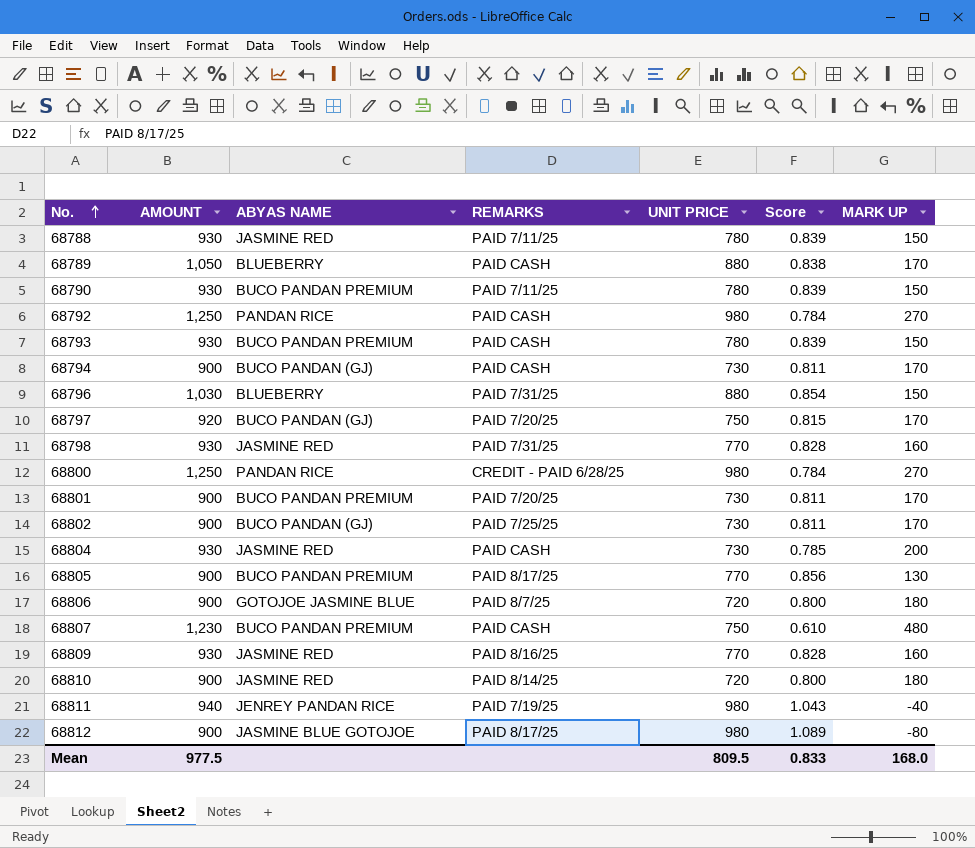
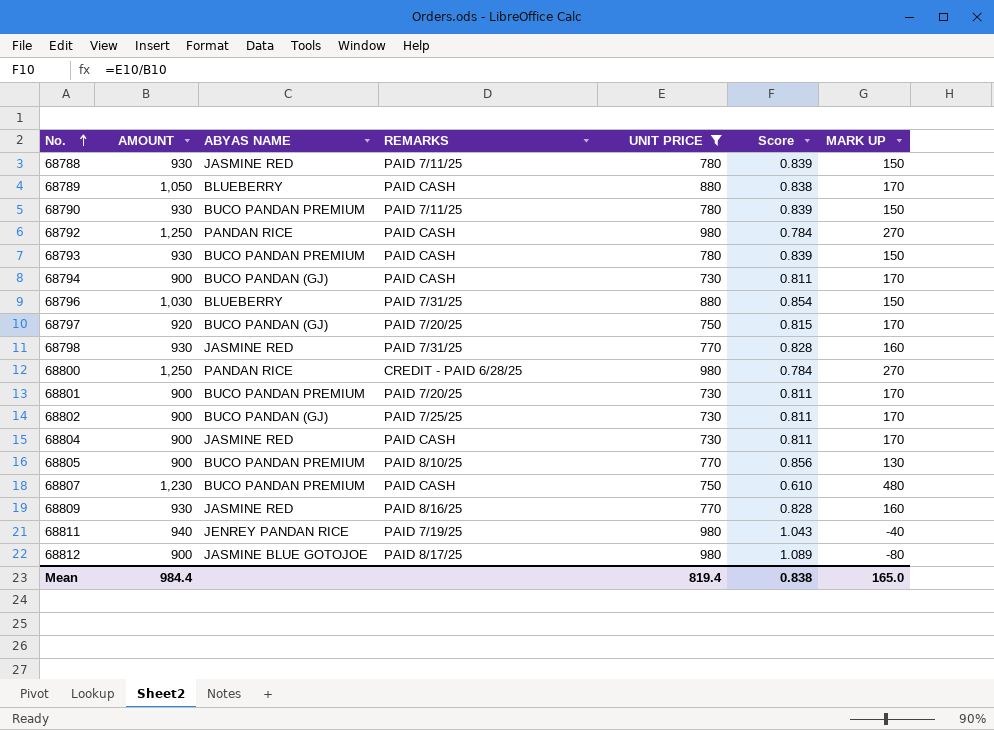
filter: none -> UNIT PRICE != 720
68804 | AMOUNT: 930 -> 900
68804 | Score: 0.785 -> 0.811
68804 | MARK UP: 200 -> 170
68805 | REMARKS: PAID 8/17/25 -> PAID 8/10/25
Mean | AMOUNT: 977.5 -> 984.4
Mean | UNIT PRICE: 809.5 -> 819.4
Mean | Score: 0.833 -> 0.838
Mean | MARK UP: 168.0 -> 165.0

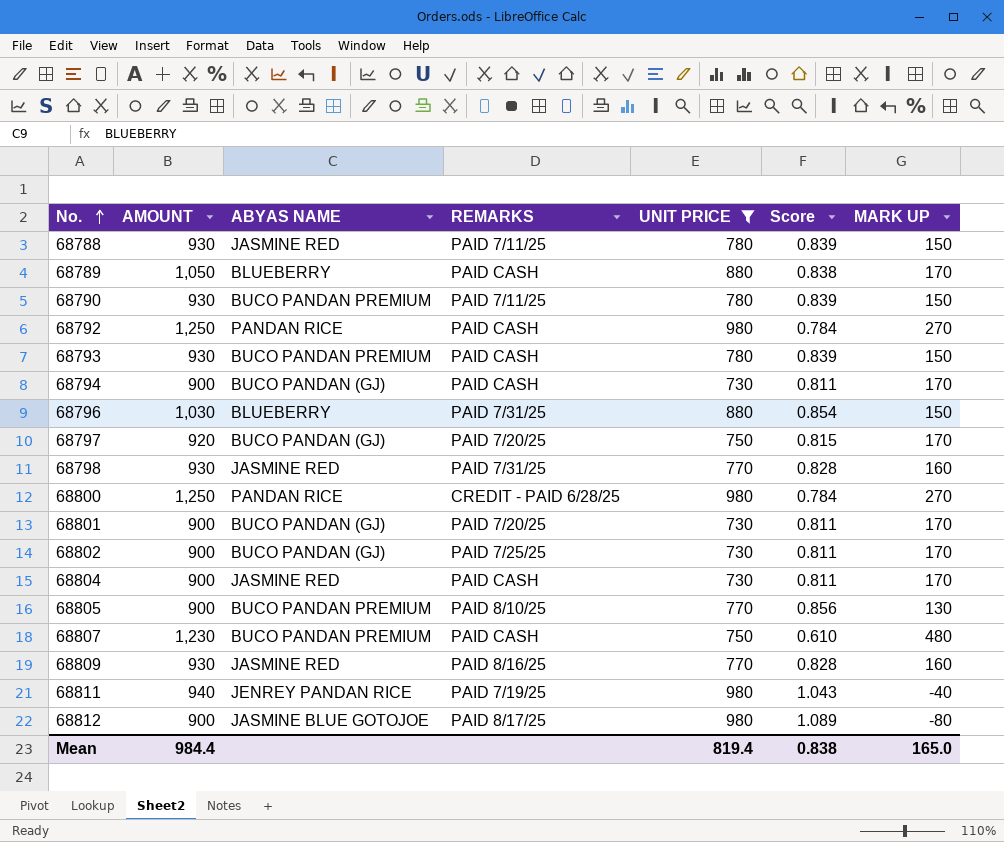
68801 | ABYAS NAME: BUCO PANDAN PREMIUM -> BUCO PANDAN (GJ)

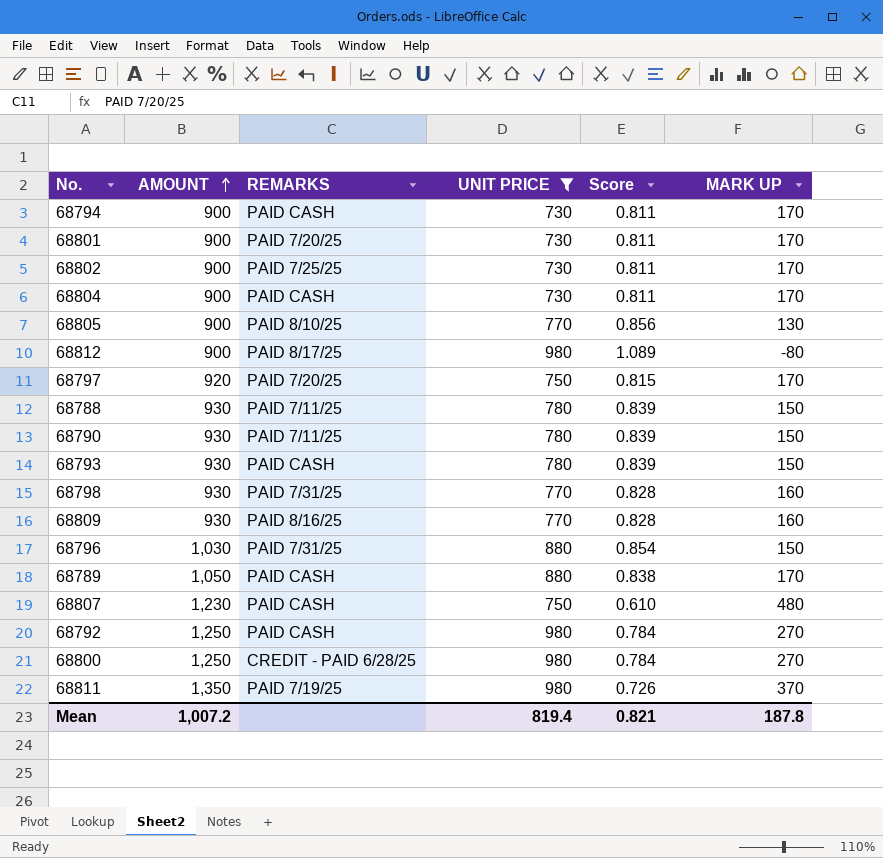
row order: No. ascending -> AMOUNT ascending
column ABYAS NAME | position: 3 -> none
68811 | AMOUNT: 940 -> 1,350
68811 | Score: 1.043 -> 0.726
68811 | MARK UP: -40 -> 370
Mean | AMOUNT: 984.4 -> 1,007.2
Mean | Score: 0.838 -> 0.821
Mean | MARK UP: 165.0 -> 187.8

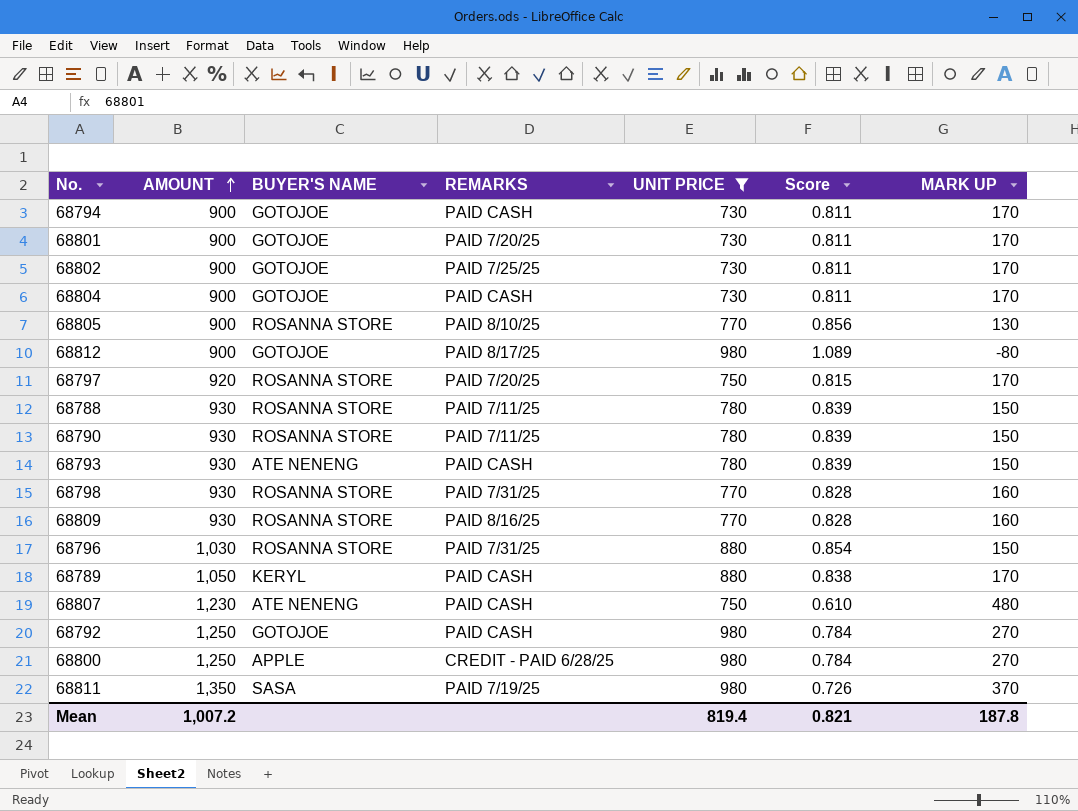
column BUYER'S NAME | position: none -> 3

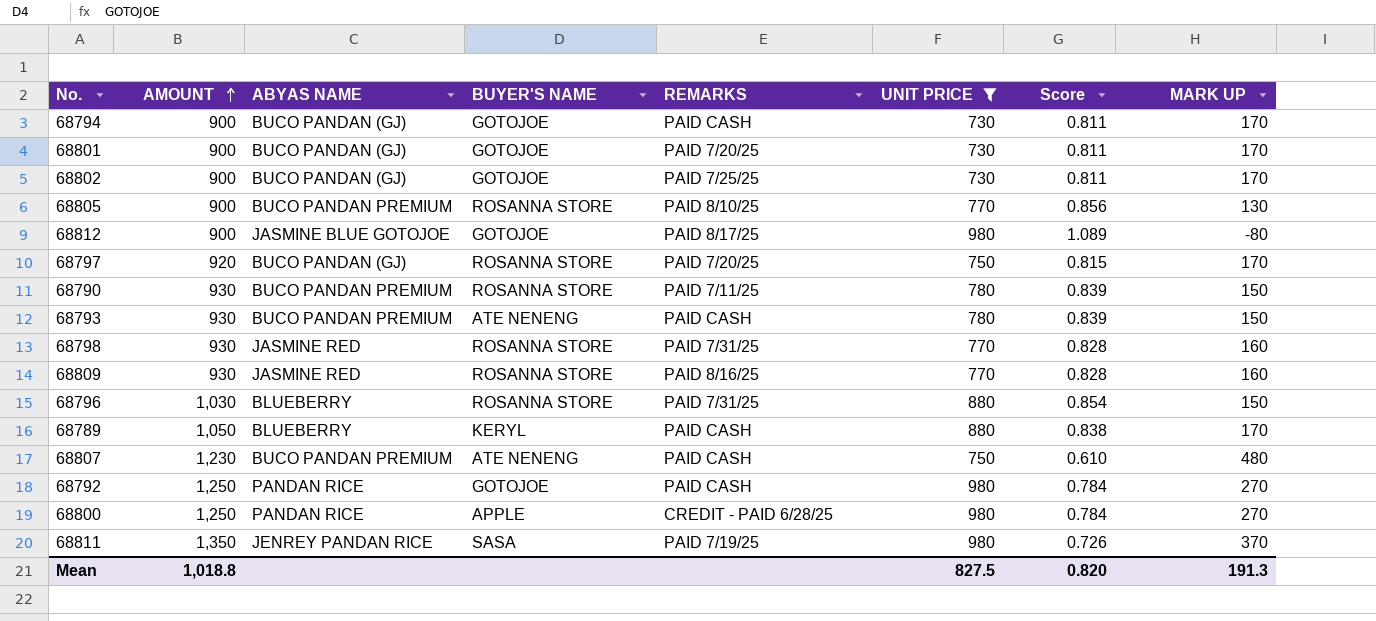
column ABYAS NAME | position: none -> 3
row 68804: 900 | GOTOJOE | PAID CASH | 730 | 0.811 | 170 -> none
row 68788: 930 | ROSANNA STORE | PAID 7/11/25 | 780 | 0.839 | 150 -> none
Mean | AMOUNT: 1,007.2 -> 1,018.8
Mean | UNIT PRICE: 819.4 -> 827.5
Mean | Score: 0.821 -> 0.820
Mean | MARK UP: 187.8 -> 191.3

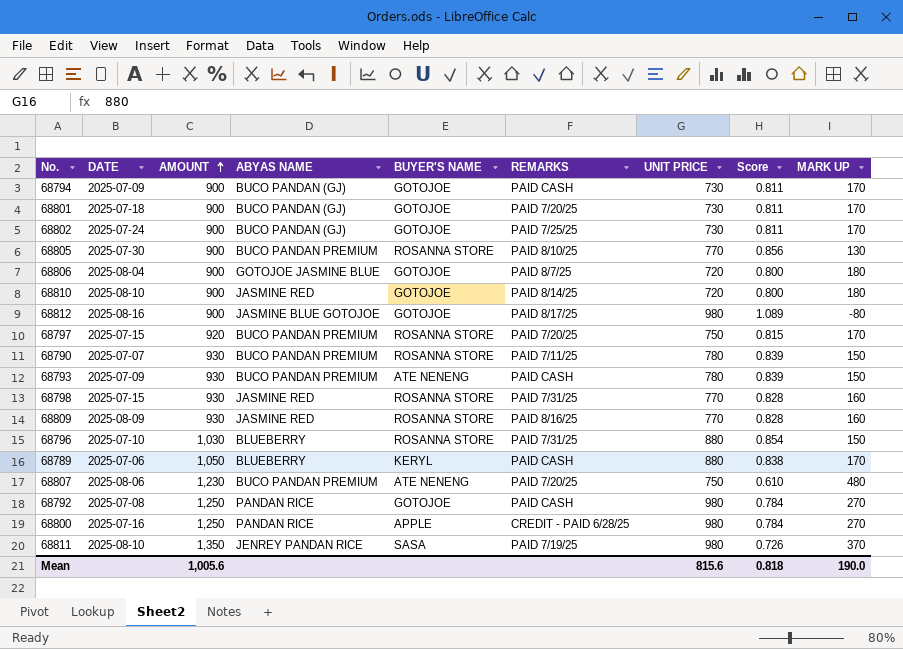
filter: UNIT PRICE != 720 -> none
column DATE | position: none -> 2
68797 | ABYAS NAME: BUCO PANDAN (GJ) -> BUCO PANDAN PREMIUM
68807 | REMARKS: PAID CASH -> PAID 7/20/25
Mean | AMOUNT: 1,018.8 -> 1,005.6
Mean | UNIT PRICE: 827.5 -> 815.6
Mean | Score: 0.820 -> 0.818
Mean | MARK UP: 191.3 -> 190.0

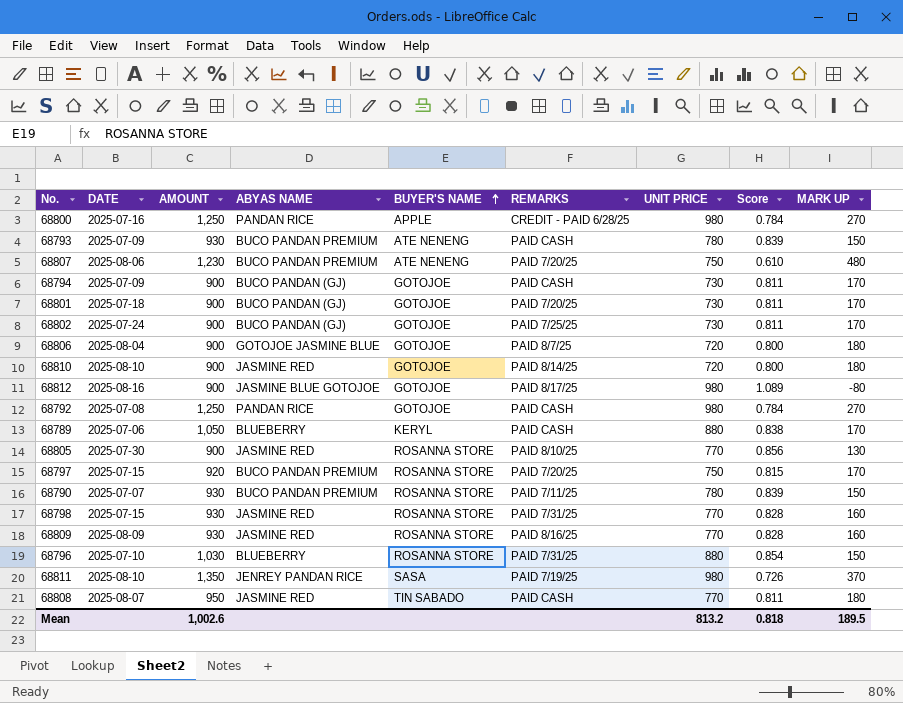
row order: AMOUNT ascending -> BUYER'S NAME ascending
68805 | ABYAS NAME: BUCO PANDAN PREMIUM -> JASMINE RED
row 68808: none -> 2025-08-07 | 950 | JASMINE RED | TIN SABADO | PAID CASH | 770 | 0.811 | 180
Mean | AMOUNT: 1,005.6 -> 1,002.6
Mean | UNIT PRICE: 815.6 -> 813.2
Mean | MARK UP: 190.0 -> 189.5

